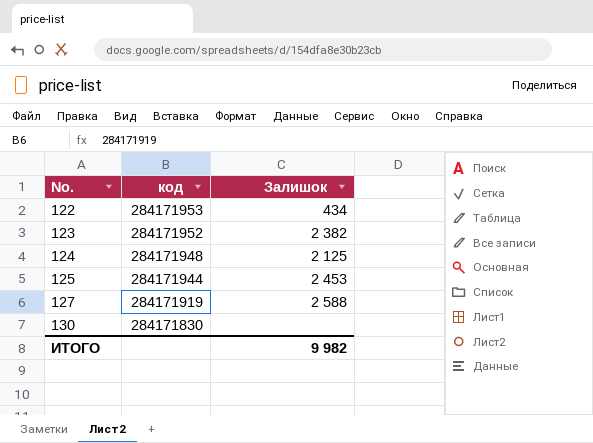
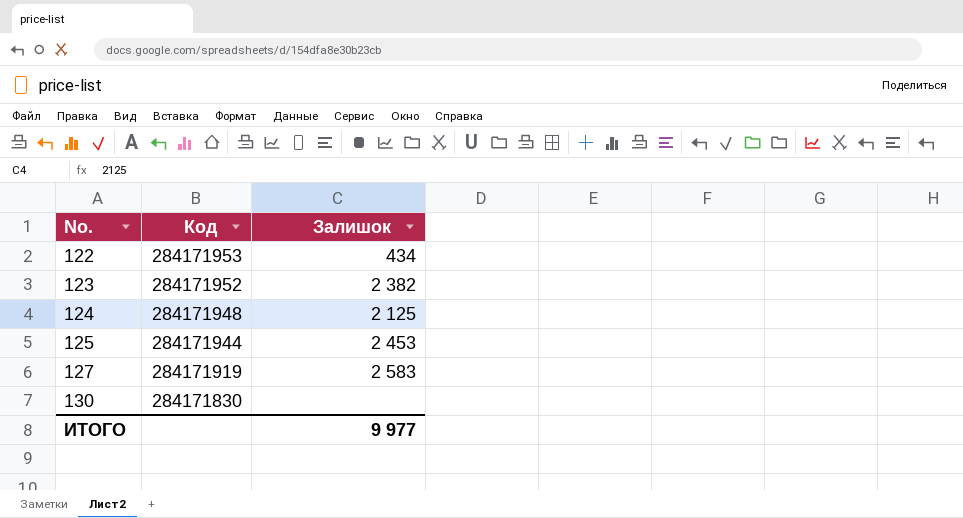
column name: код -> Код
127 | Залишок: 2 588 -> 2 583
ИТОГО | Залишок: 9 982 -> 9 977

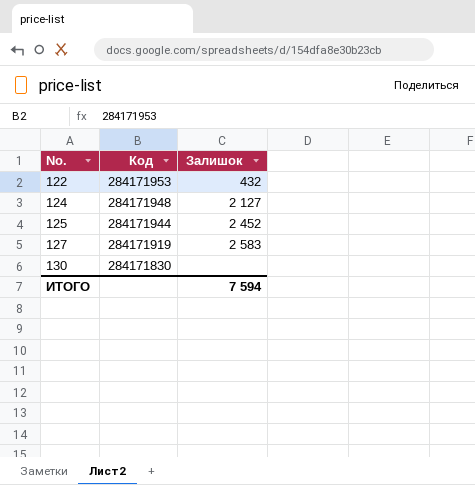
row 123: 284171952 | 2 382 -> none
122 | Залишок: 434 -> 432
124 | Залишок: 2 125 -> 2 127
125 | Залишок: 2 453 -> 2 452
ИТОГО | Залишок: 9 977 -> 7 594

